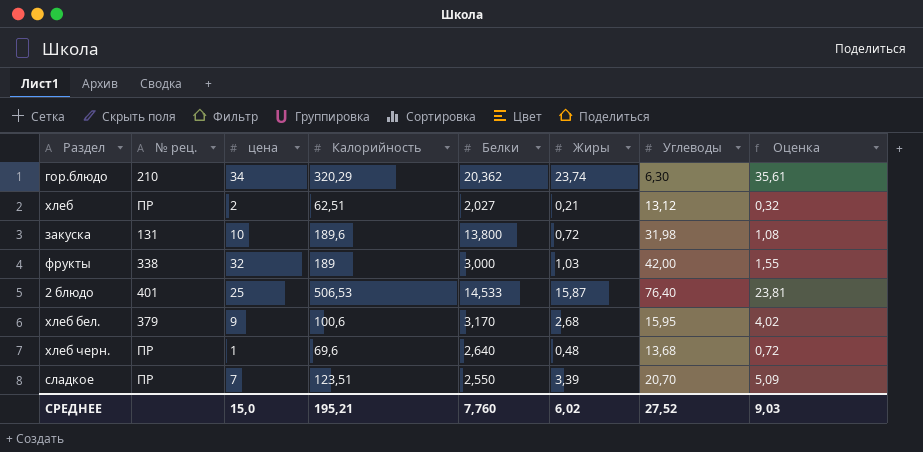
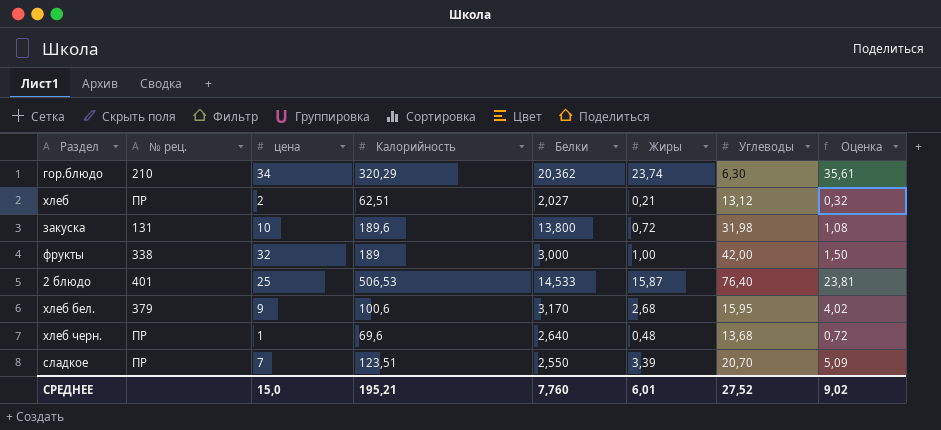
фрукты | Жиры: 1,03 -> 1,00
фрукты | Оценка: 1,55 -> 1,50
СРЕДНЕЕ | Жиры: 6,02 -> 6,01
СРЕДНЕЕ | Оценка: 9,03 -> 9,02

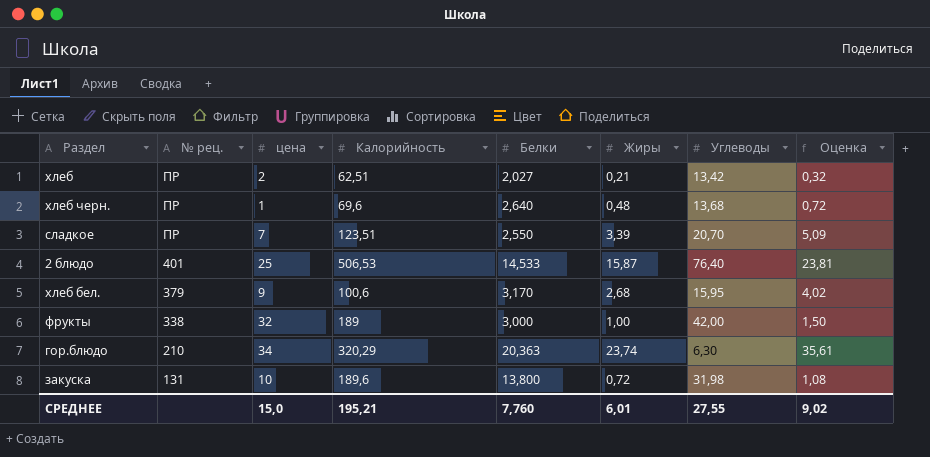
row order: none -> № рец. descending
хлеб | Углеводы: 13,12 -> 13,42
гор.блюдо | Белки: 20,362 -> 20,363
СРЕДНЕЕ | Углеводы: 27,52 -> 27,55

